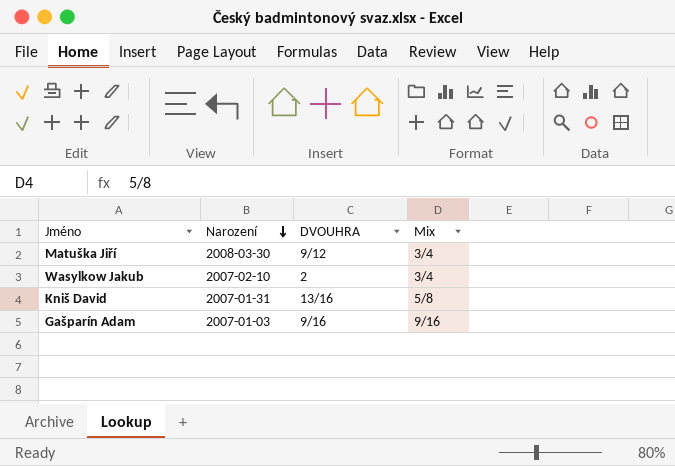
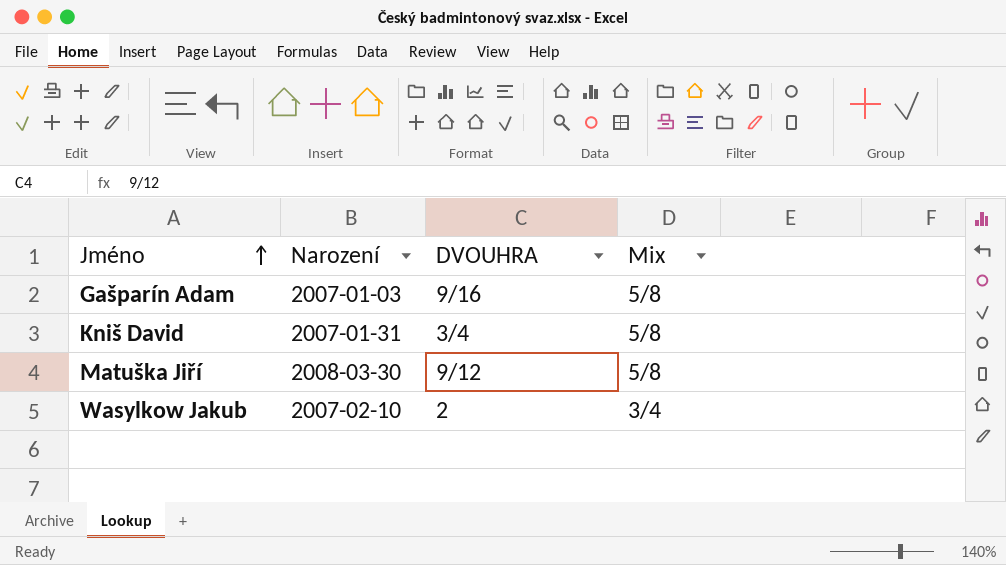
row order: Narození descending -> Jméno ascending
Gašparín Adam | Mix: 9/16 -> 5/8
Kniš David | DVOUHRA: 13/16 -> 3/4
Matuška Jiří | Mix: 3/4 -> 5/8

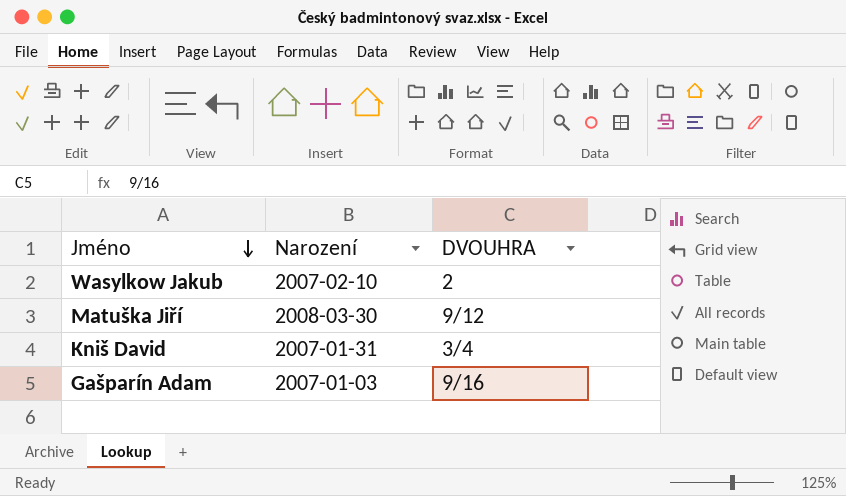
row order: Jméno ascending -> Jméno descending
column Mix | position: 4 -> none

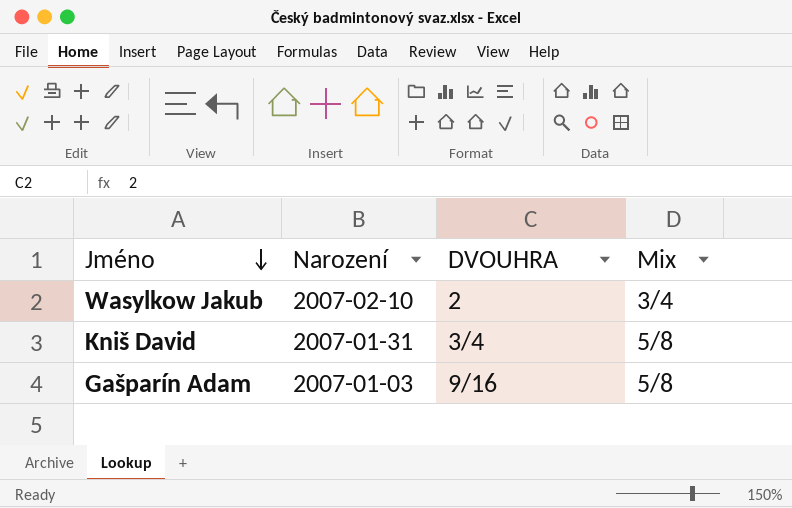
column Mix | position: none -> 4
row Matuška Jiří: 2008-03-30 | 9/12 -> none

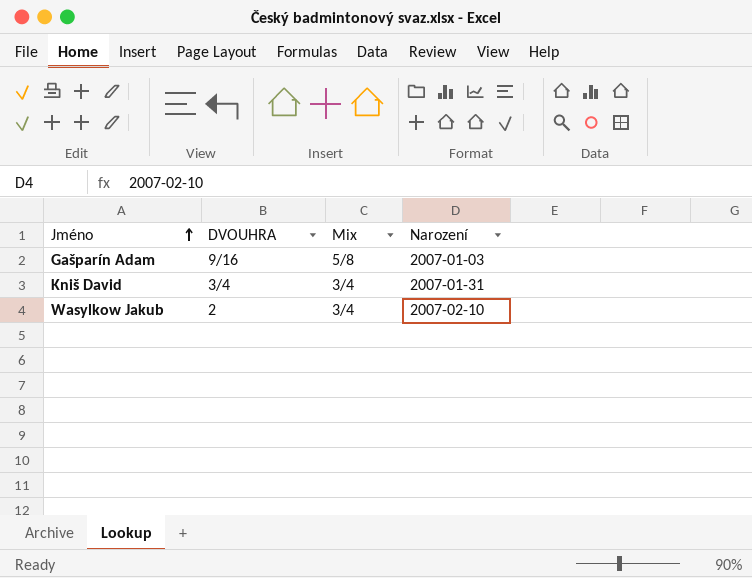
row order: Jméno descending -> Jméno ascending
column Narození | position: 2 -> 4
Kniš David | Mix: 5/8 -> 3/4

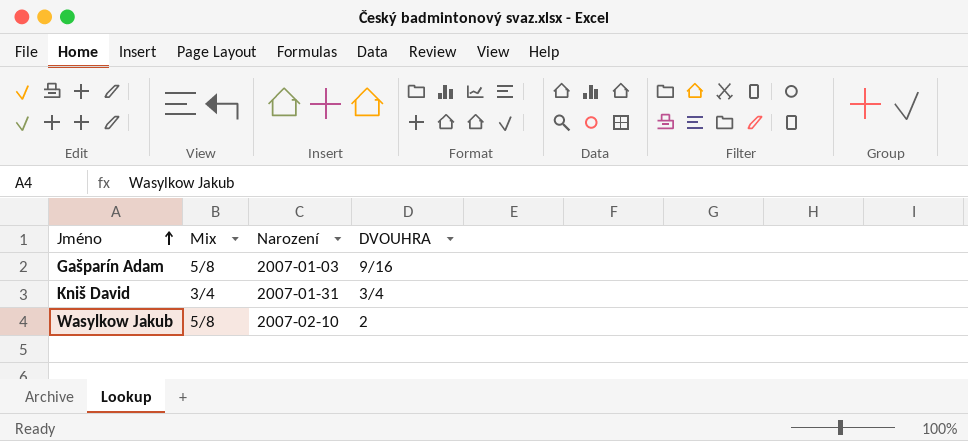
column DVOUHRA | position: 2 -> 4
Wasylkow Jakub | Mix: 3/4 -> 5/8

